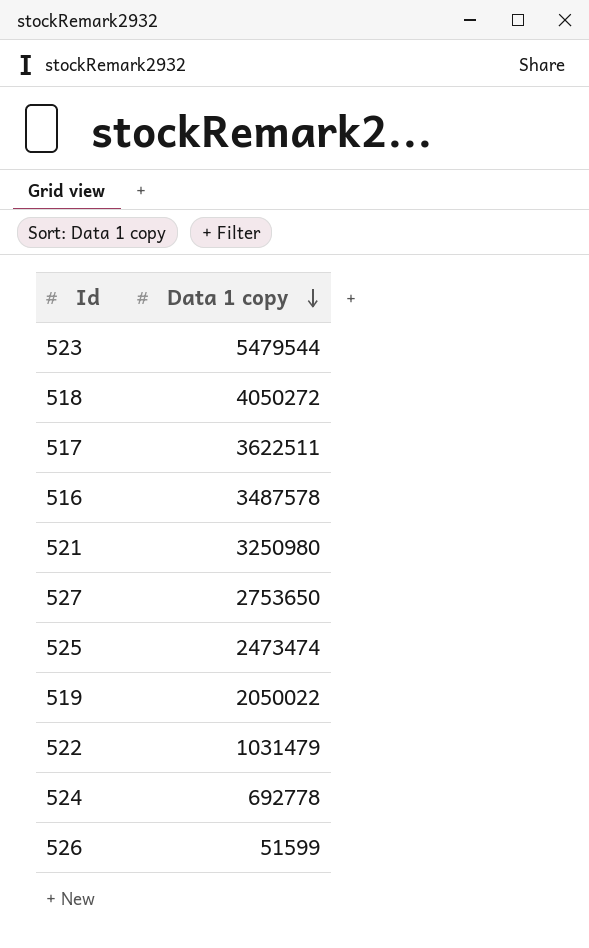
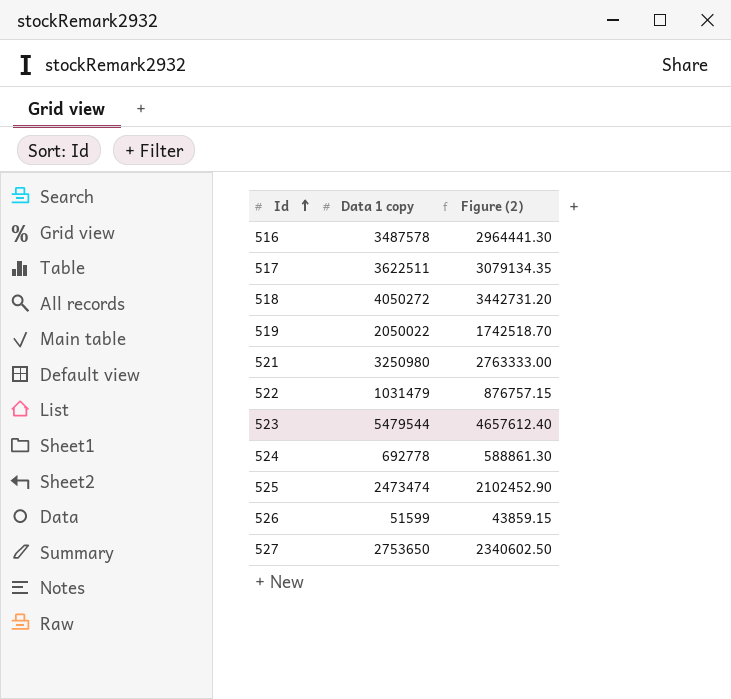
row order: Data 1 copy descending -> Id ascending
column Figure (2) | formula: none -> [Data 1 copy] * 0.85

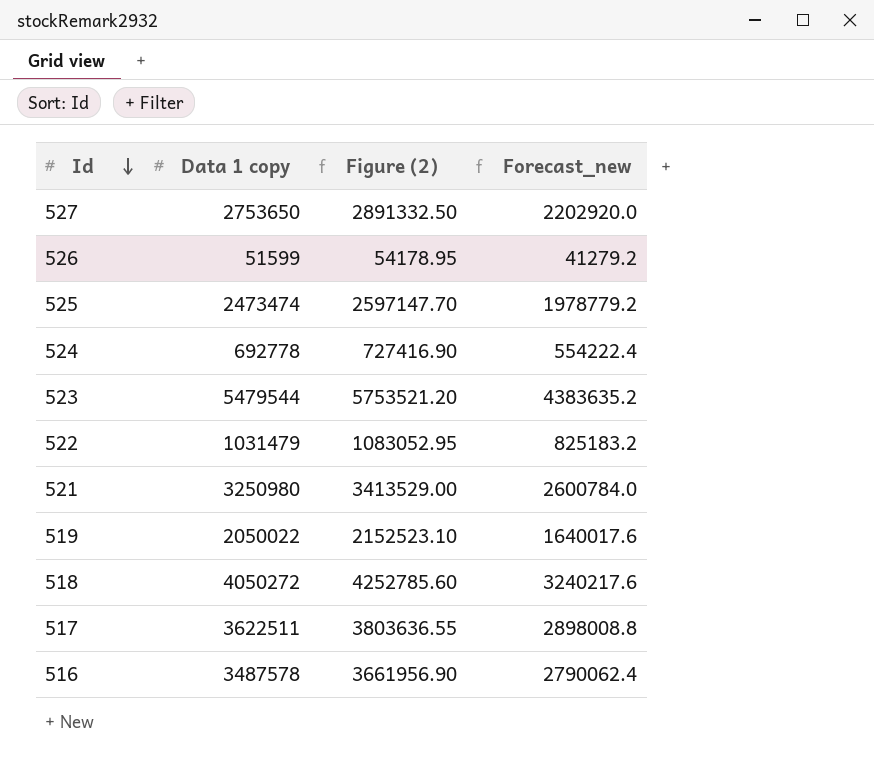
row order: Id ascending -> Id descending
column Figure (2) | formula: [Data 1 copy] * 0.85 -> [Data 1 copy] * 1.05
column Forecast_new | formula: none -> [Data 1 copy] * 0.8

